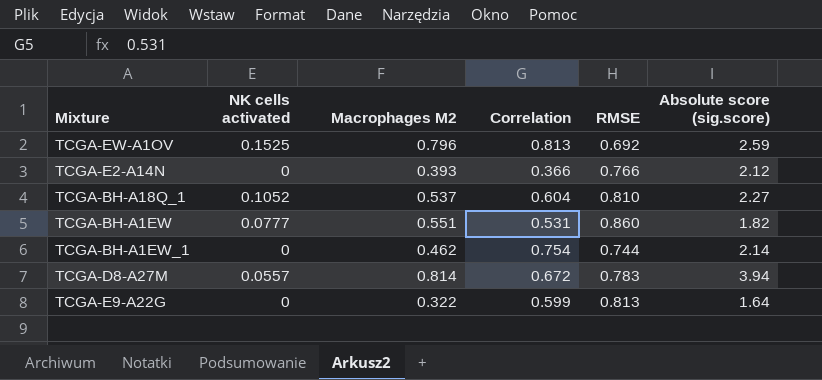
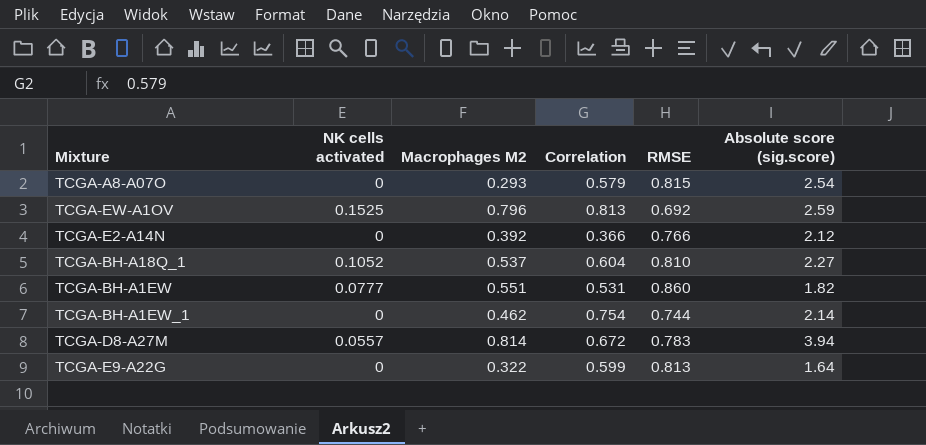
row TCGA-A8-A07O: none -> 0 | 0.293 | 0.579 | 0.815 | 2.54
TCGA-E2-A14N | Macrophages M2: 0.393 -> 0.392

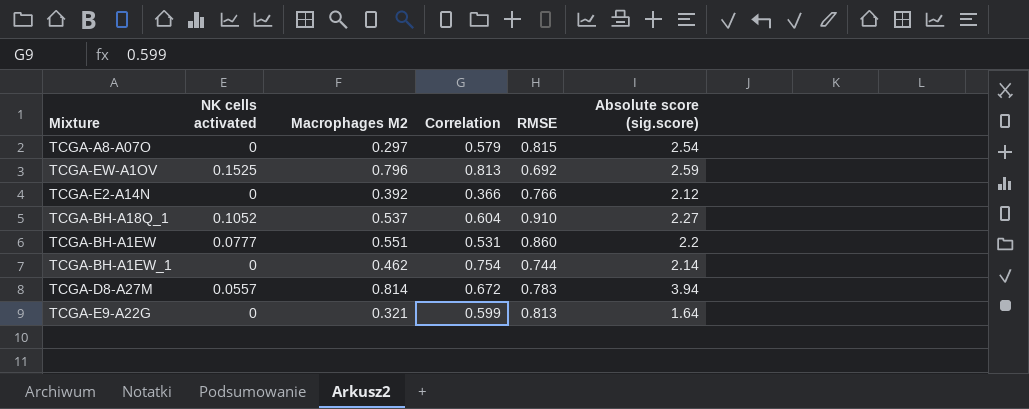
TCGA-A8-A07O | Macrophages M2: 0.293 -> 0.297
TCGA-BH-A18Q_1 | RMSE: 0.810 -> 0.910
TCGA-BH-A1EW | Absolute score (sig.score): 1.82 -> 2.2
TCGA-E9-A22G | Macrophages M2: 0.322 -> 0.321

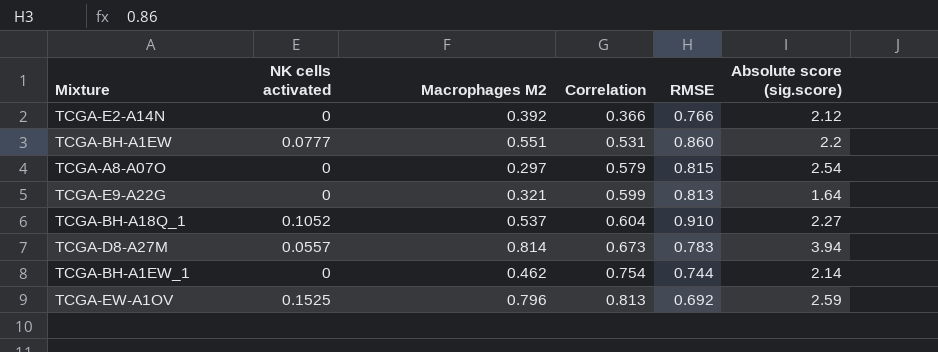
row order: none -> Correlation ascending
TCGA-D8-A27M | Correlation: 0.672 -> 0.673

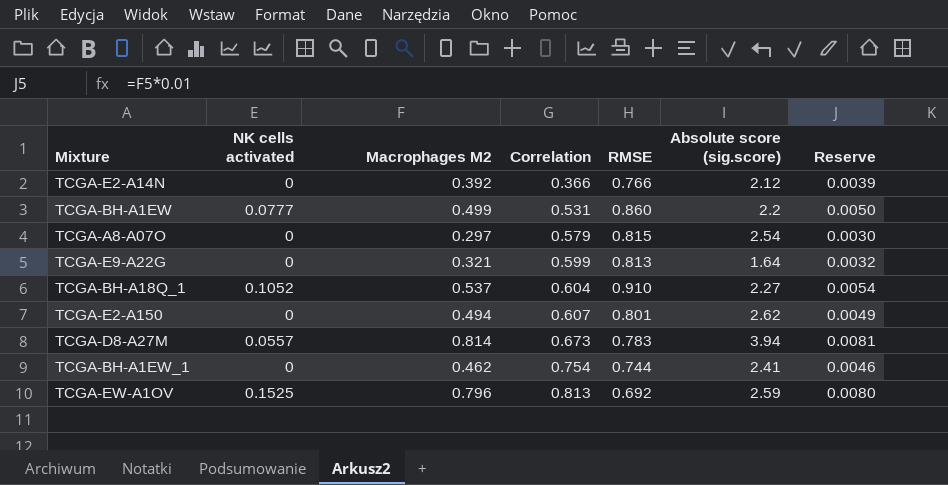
column Reserve | formula: none -> [Macrophages M2] * 0.01
TCGA-BH-A1EW | Macrophages M2: 0.551 -> 0.499
row TCGA-E2-A150: none -> 0 | 0.494 | 0.607 | 0.801 | 2.62 | 0.0049
TCGA-BH-A1EW_1 | Absolute score (sig.score): 2.14 -> 2.41

